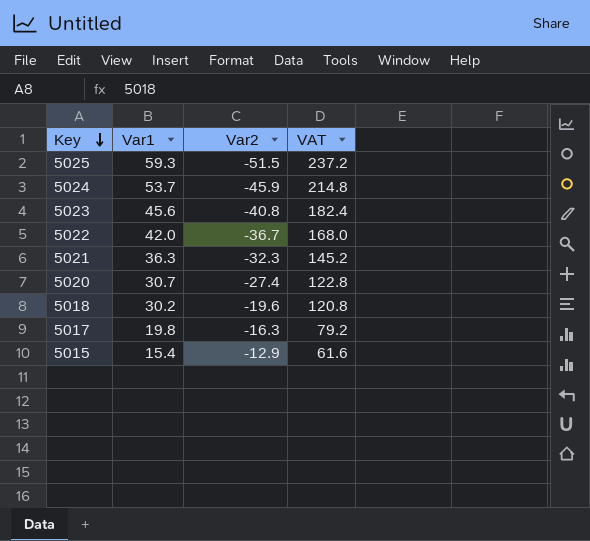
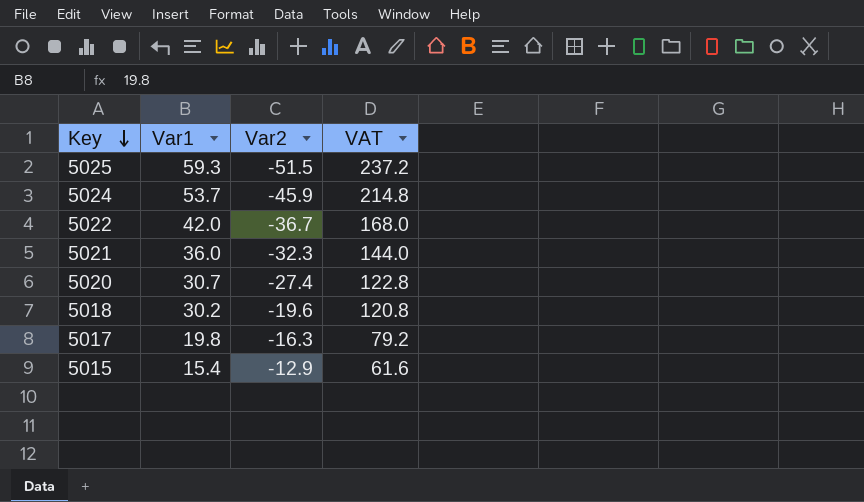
row 5023: 45.6 | -40.8 | 182.4 -> none
5021 | Var1: 36.3 -> 36.0
5021 | VAT: 145.2 -> 144.0

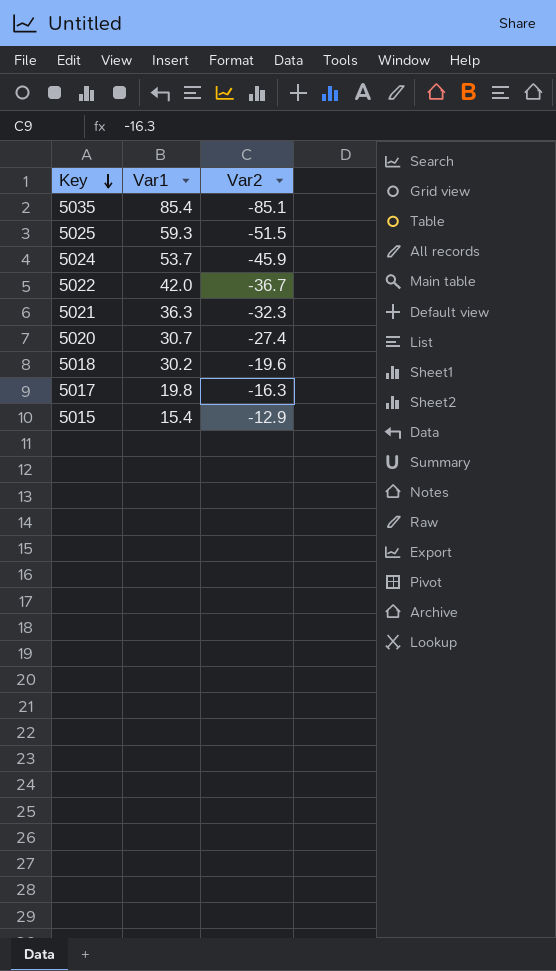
column VAT | formula: [Var1] * 4 -> none
row 5035: none -> 85.4 | -85.1
5021 | Var1: 36.0 -> 36.3

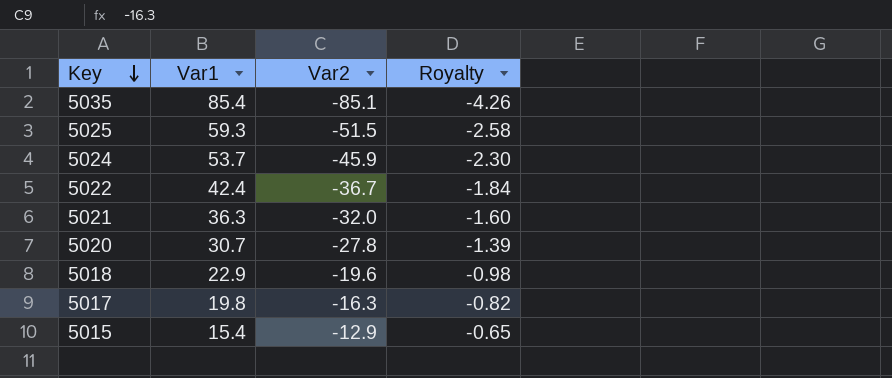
column Royalty | formula: none -> [Var2] * 0.05
5022 | Var1: 42.0 -> 42.4
5021 | Var2: -32.3 -> -32.0
5020 | Var2: -27.4 -> -27.8
5018 | Var1: 30.2 -> 22.9

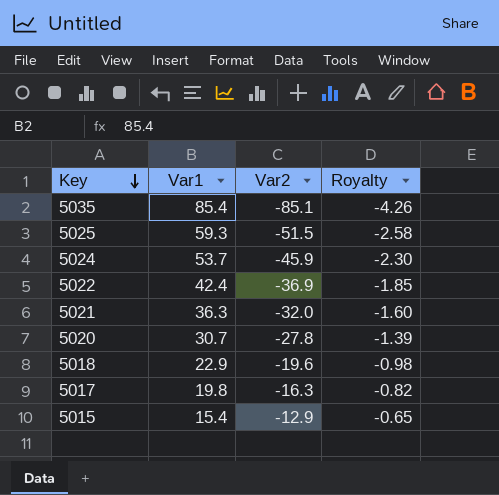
5022 | Var2: -36.7 -> -36.9
5022 | Royalty: -1.84 -> -1.85

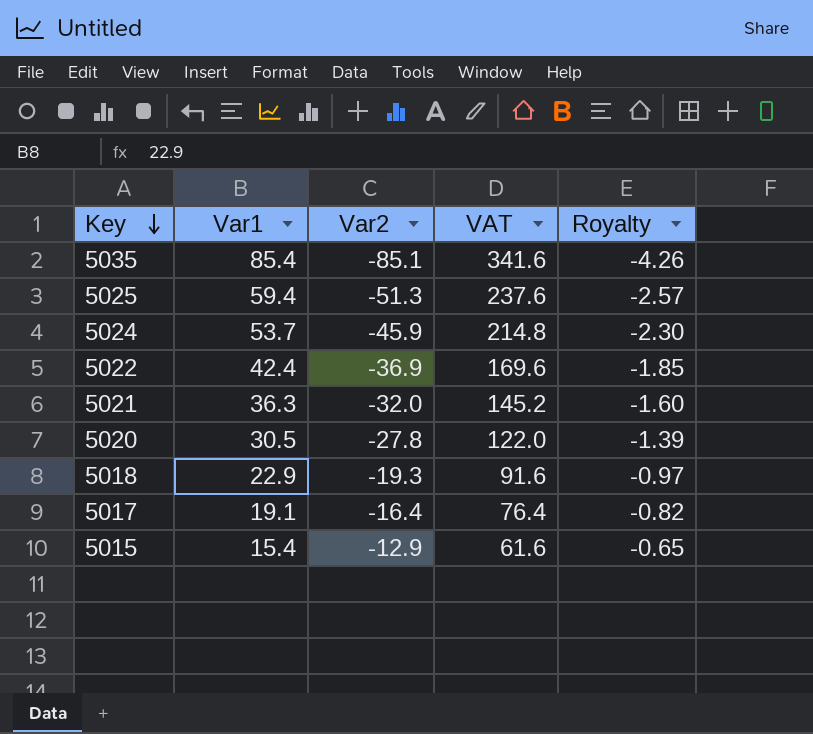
column VAT | formula: none -> [Var1] * 4
5025 | Var1: 59.3 -> 59.4
5025 | Var2: -51.5 -> -51.3
5025 | Royalty: -2.58 -> -2.57
5020 | Var1: 30.7 -> 30.5
5018 | Var2: -19.6 -> -19.3
5018 | Royalty: -0.98 -> -0.97
5017 | Var1: 19.8 -> 19.1
5017 | Var2: -16.3 -> -16.4

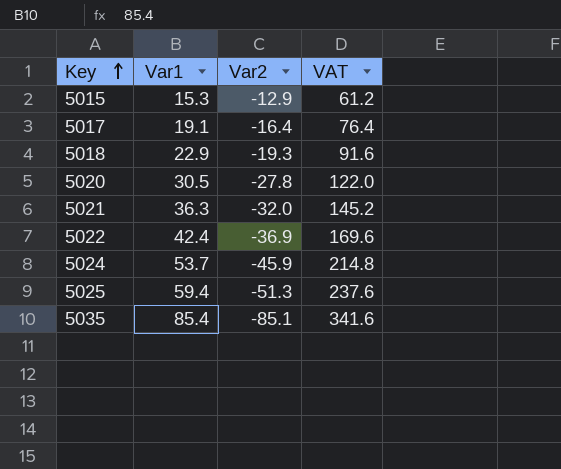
row order: Key descending -> Key ascending
column Royalty | formula: [Var2] * 0.05 -> none
5015 | Var1: 15.4 -> 15.3
5015 | VAT: 61.6 -> 61.2

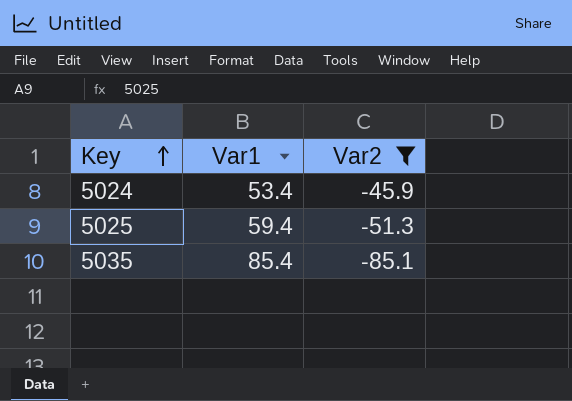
filter: none -> Var2 <= -45.9
column VAT | formula: [Var1] * 4 -> none
5024 | Var1: 53.7 -> 53.4

